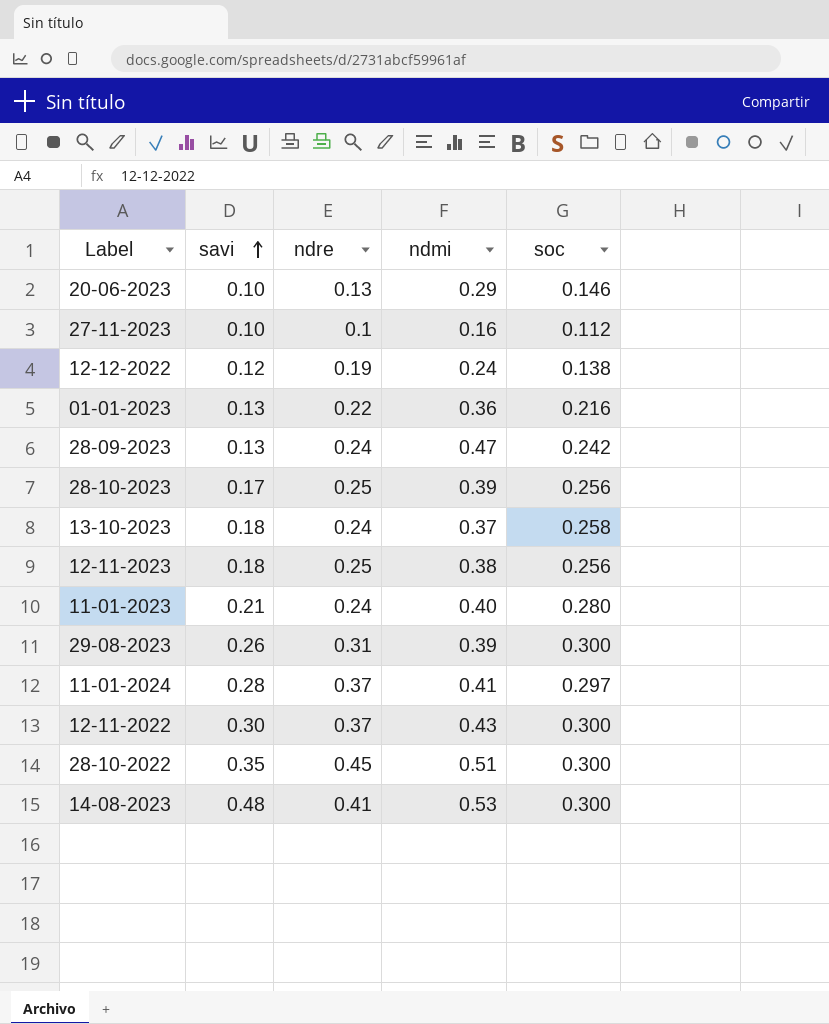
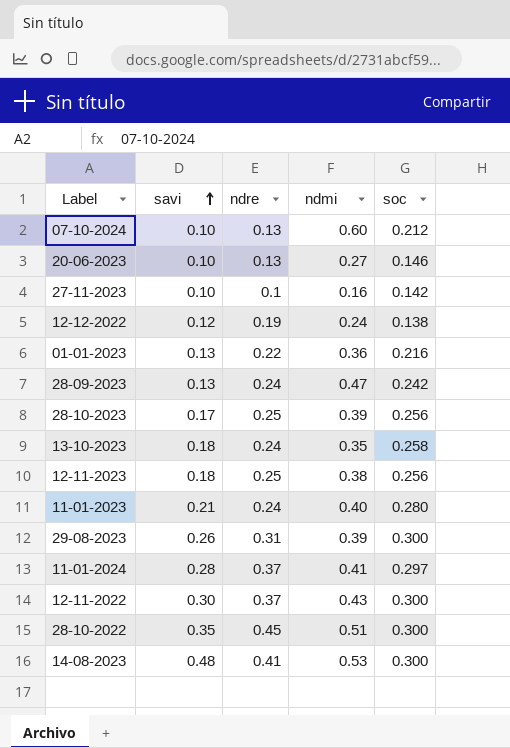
row 07-10-2024: none -> 0.10 | 0.13 | 0.60 | 0.212
20-06-2023 | ndmi: 0.29 -> 0.27
27-11-2023 | soc: 0.112 -> 0.142
13-10-2023 | ndmi: 0.37 -> 0.35

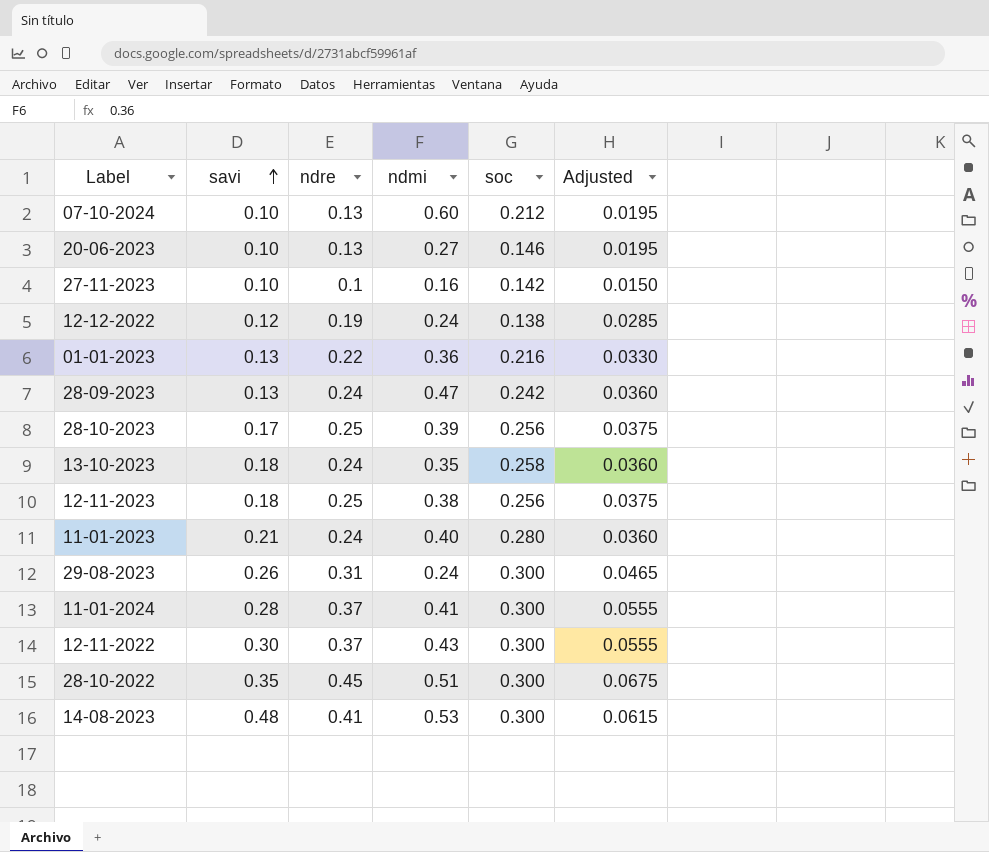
column Adjusted | formula: none -> [ndre] * 0.15
29-08-2023 | ndmi: 0.39 -> 0.24
11-01-2024 | soc: 0.297 -> 0.300

